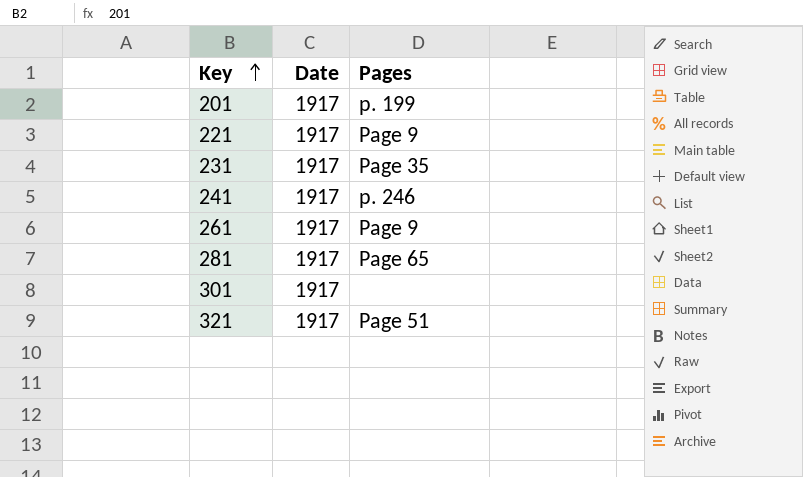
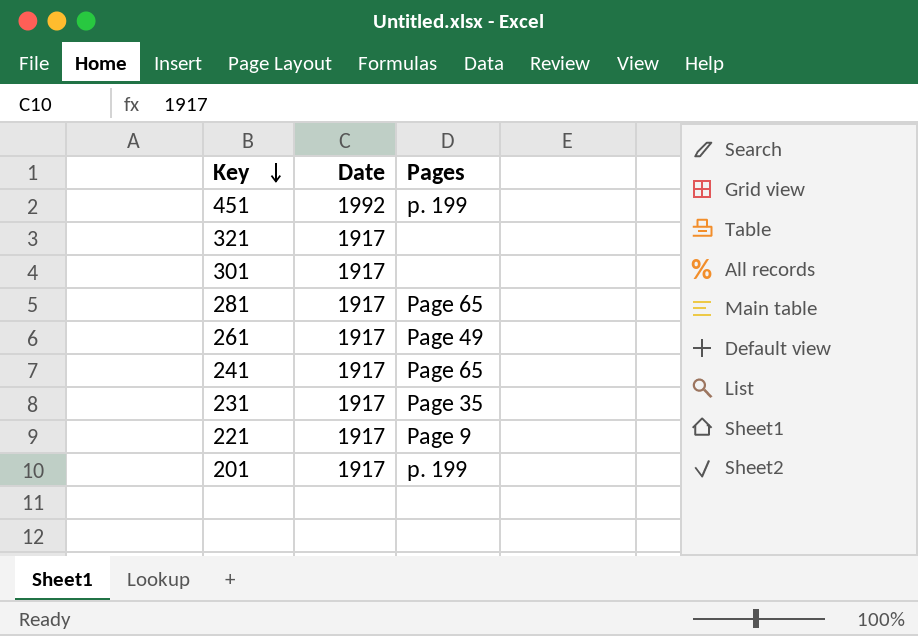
row order: Key ascending -> Key descending
row 451: none -> 1992 | p. 199
321 | Pages: Page 51 -> none
261 | Pages: Page 9 -> Page 49
241 | Pages: p. 246 -> Page 65

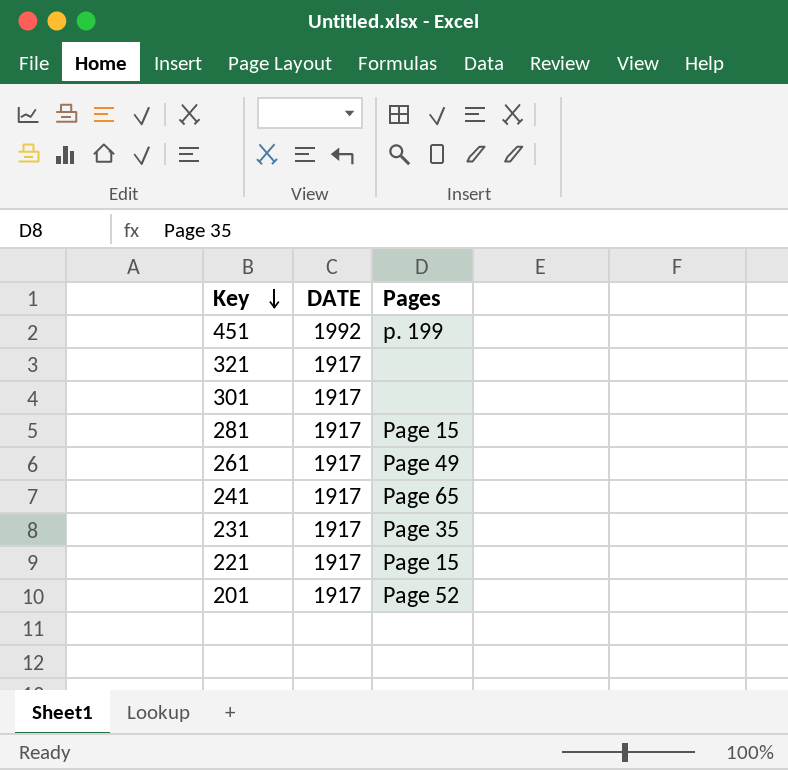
column name: Date -> DATE
281 | Pages: Page 65 -> Page 15
221 | Pages: Page 9 -> Page 15
201 | Pages: p. 199 -> Page 52

